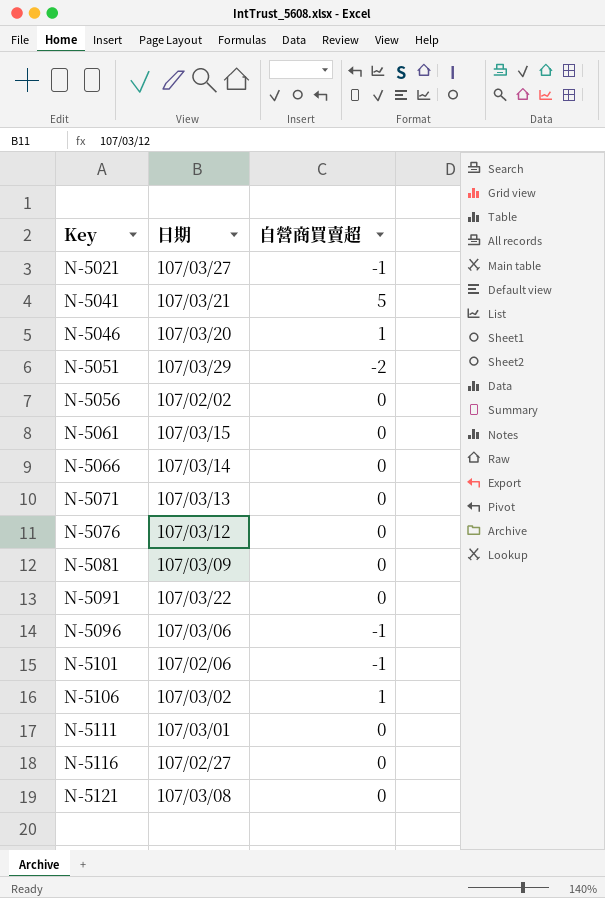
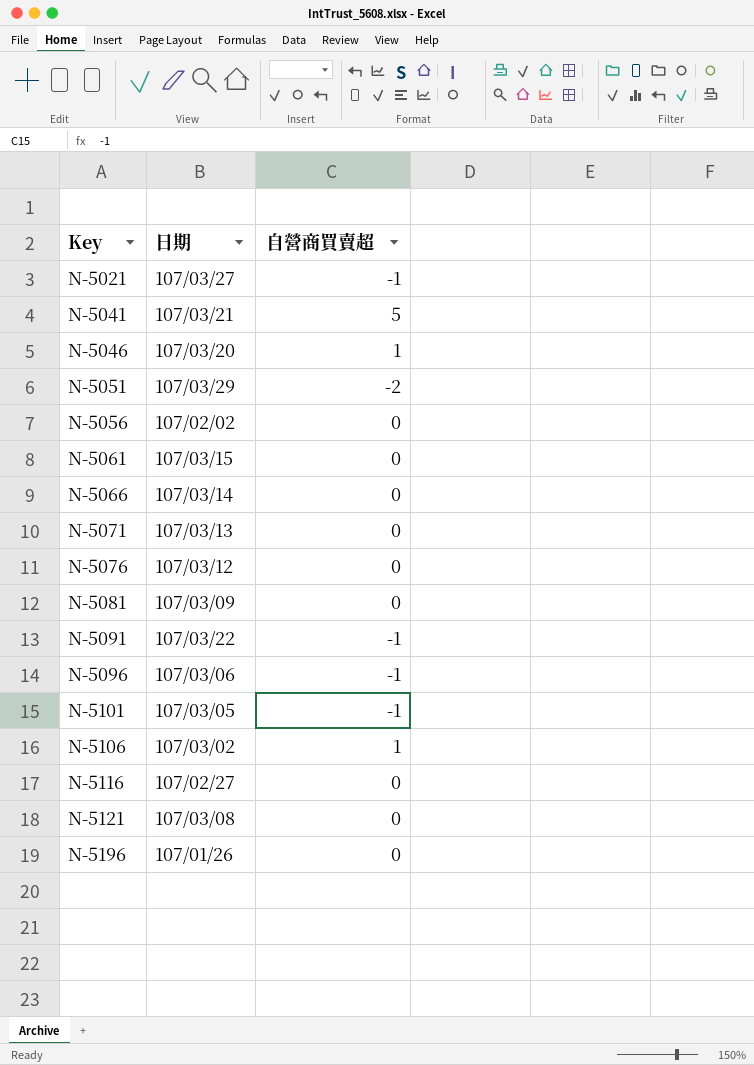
row N-5111: 107/03/01 | 0 -> none
N-5091 | 自營商買賣超: 0 -> -1
N-5101 | 日期: 107/02/06 -> 107/03/05
row N-5196: none -> 107/01/26 | 0

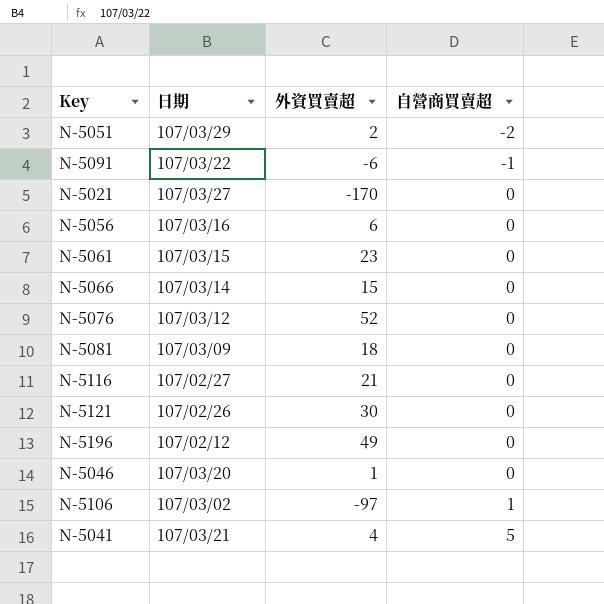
row order: Key ascending -> 自營商買賣超 ascending
column 外資買賣超 | position: none -> 3
row N-5071: 107/03/13 | 0 -> none
row N-5096: 107/03/06 | -1 -> none
row N-5101: 107/03/05 | -1 -> none
N-5021 | 自營商買賣超: -1 -> 0
N-5056 | 日期: 107/02/02 -> 107/03/16
N-5121 | 日期: 107/03/08 -> 107/02/26
N-5196 | 日期: 107/01/26 -> 107/02/12
N-5046 | 自營商買賣超: 1 -> 0

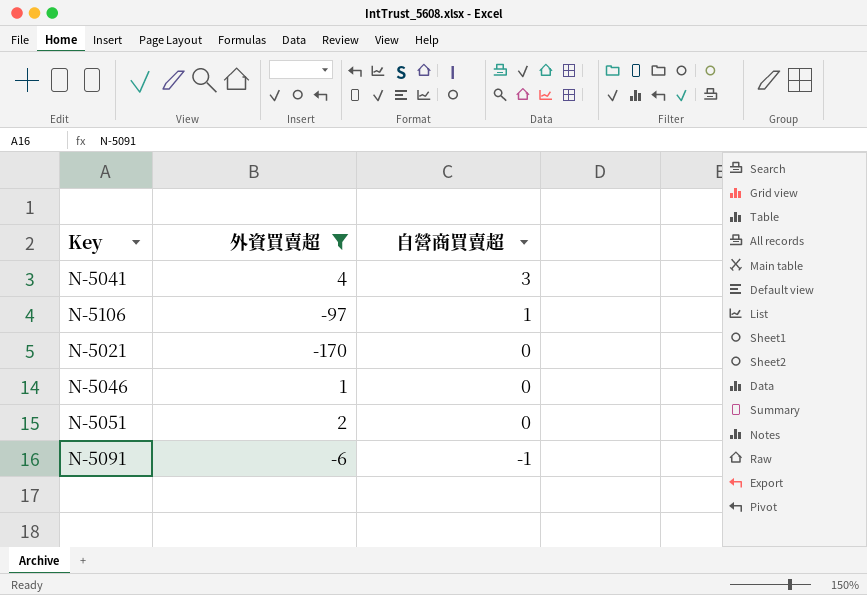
filter: none -> 外資買賣超 <= 4
row order: 自營商買賣超 ascending -> 自營商買賣超 descending
column 日期 | position: 2 -> none
N-5041 | 自營商買賣超: 5 -> 3
N-5051 | 自營商買賣超: -2 -> 0

